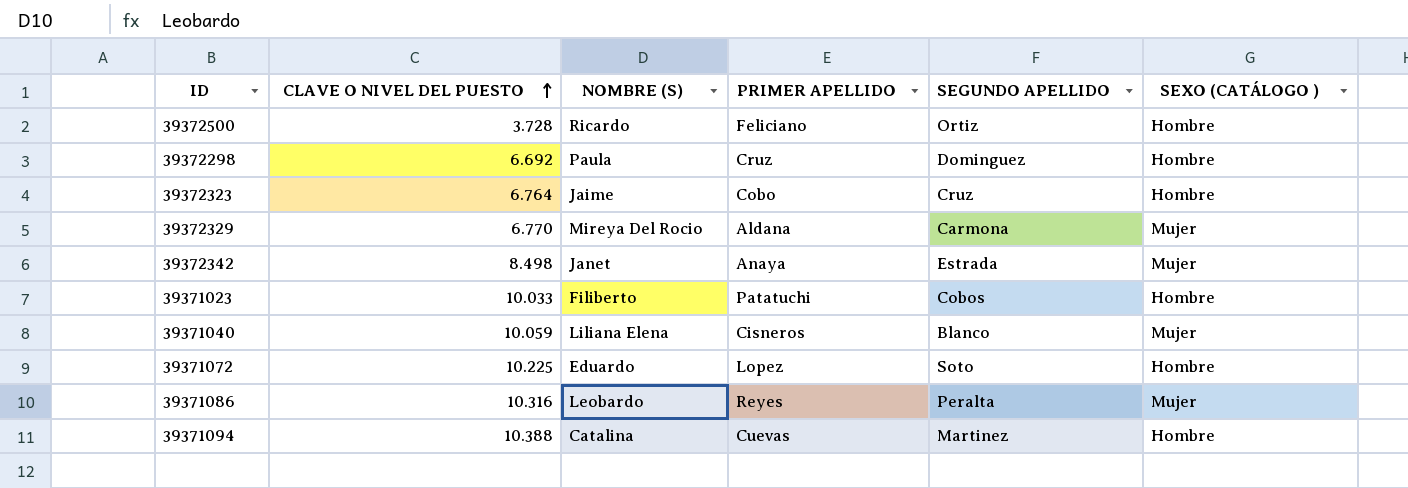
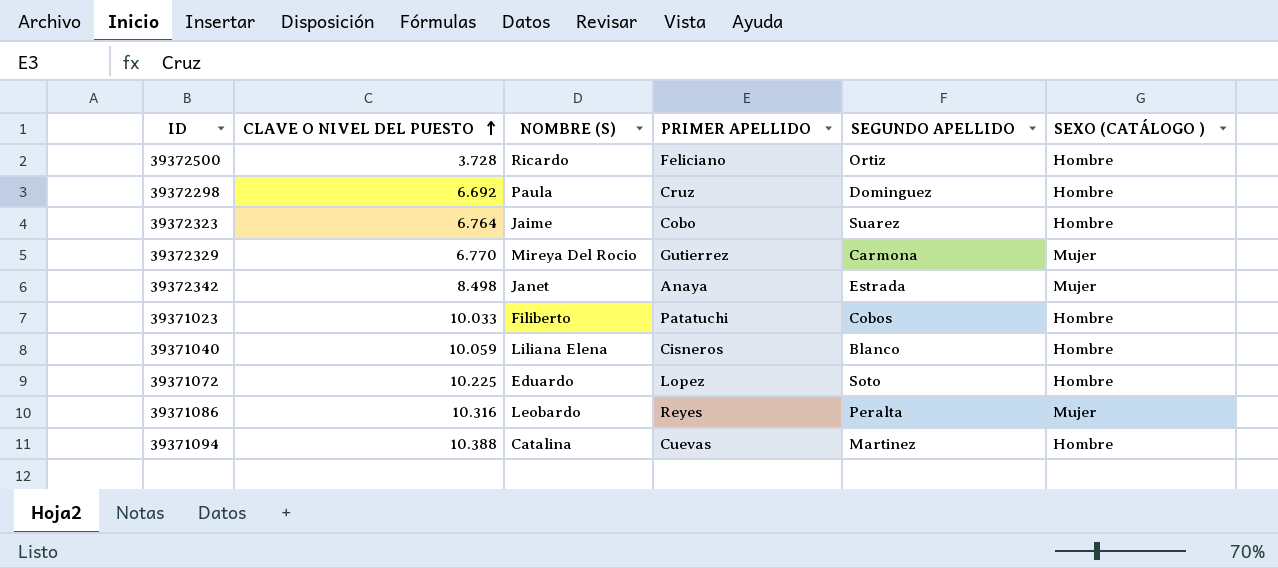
39372323 | SEGUNDO APELLIDO: Cruz -> Suarez
39372329 | PRIMER APELLIDO: Aldana -> Gutierrez
39371040 | SEXO (CATÁLOGO ): Mujer -> Hombre

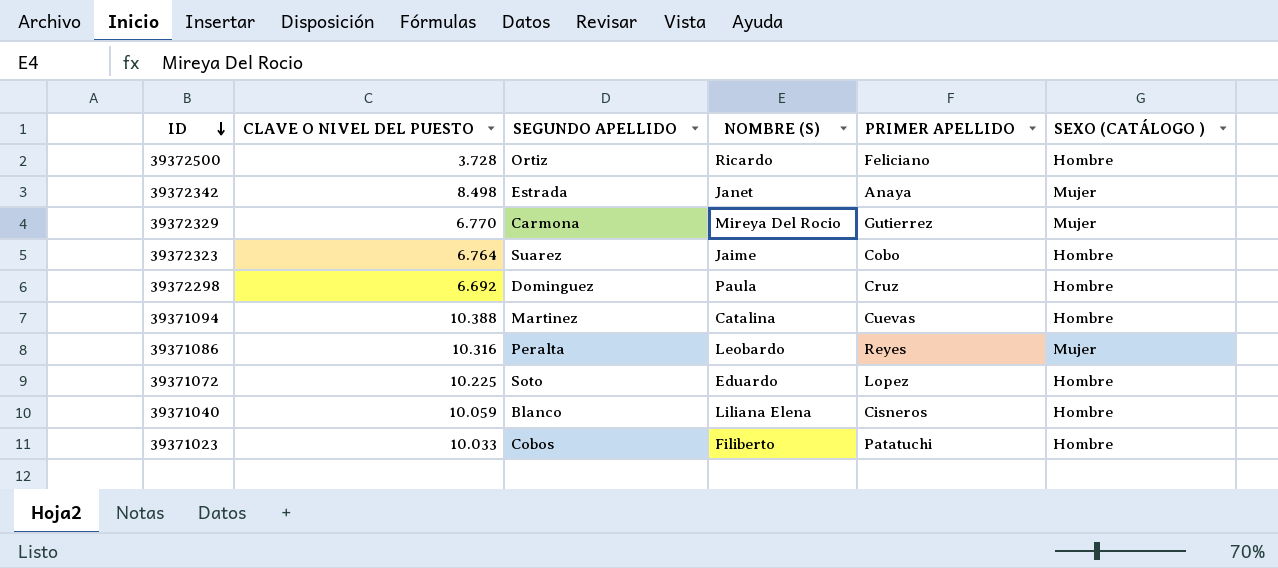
row order: CLAVE O NIVEL DEL PUESTO ascending -> ID descending
column SEGUNDO APELLIDO | position: 5 -> 3

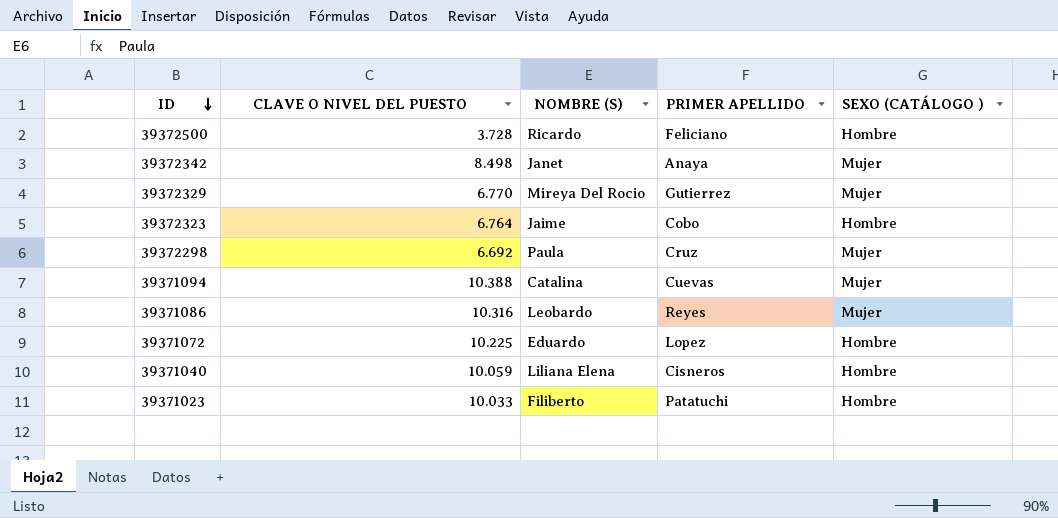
column SEGUNDO APELLIDO | position: 3 -> none
39372298 | SEXO (CATÁLOGO ): Hombre -> Mujer
39371094 | SEXO (CATÁLOGO ): Hombre -> Mujer

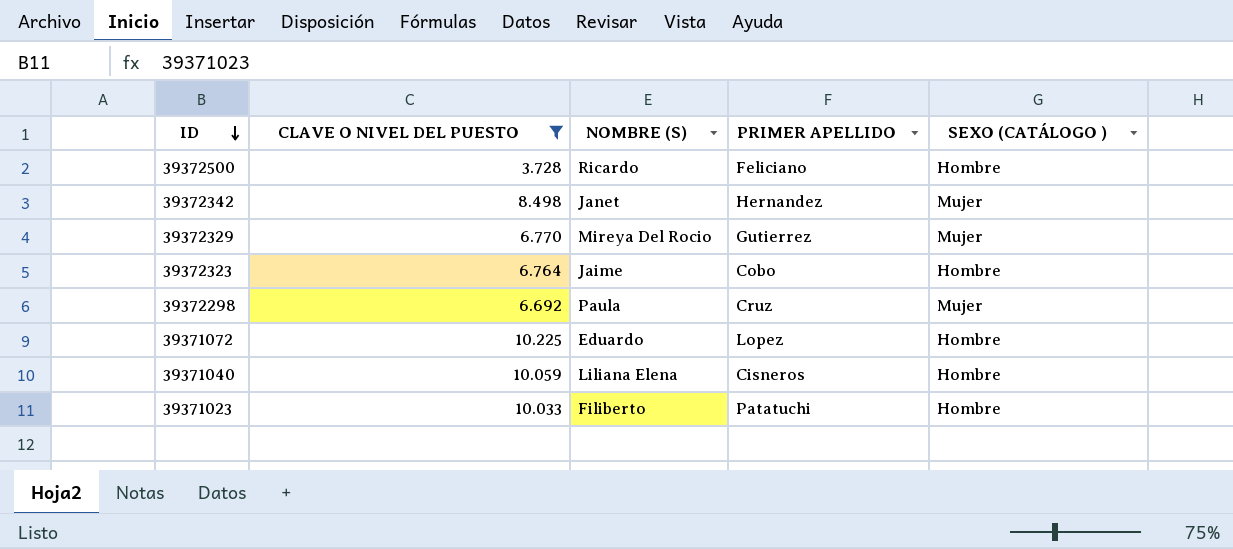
filter: none -> CLAVE O NIVEL DEL PUESTO <= 10.225
39372342 | PRIMER APELLIDO: Anaya -> Hernandez

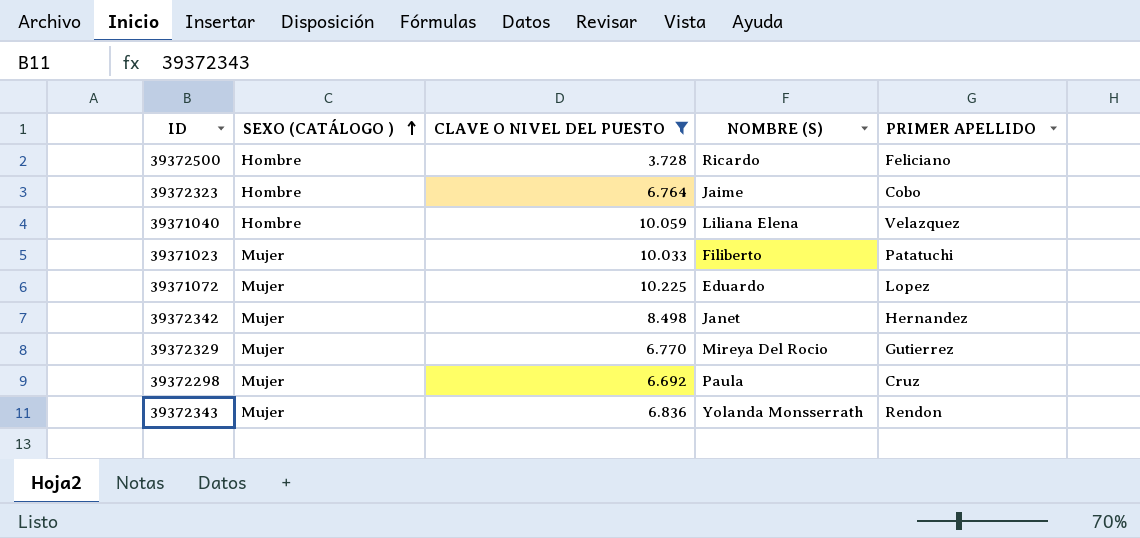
row order: ID descending -> SEXO (CATÁLOGO ) ascending
column SEXO (CATÁLOGO ) | position: 5 -> 2
39371040 | PRIMER APELLIDO: Cisneros -> Velazquez
39371023 | SEXO (CATÁLOGO ): Hombre -> Mujer
39371072 | SEXO (CATÁLOGO ): Hombre -> Mujer
row 39372343: none -> Mujer | 6.836 | Yolanda Monsserrath | Rendon

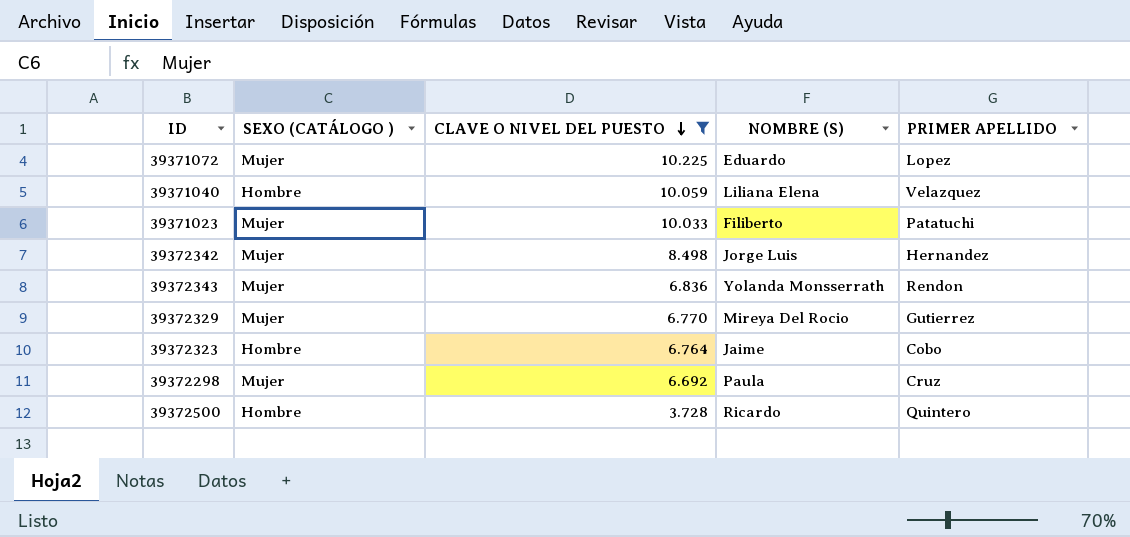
row order: SEXO (CATÁLOGO ) ascending -> CLAVE O NIVEL DEL PUESTO descending
39372342 | NOMBRE (S): Janet -> Jorge Luis
39372500 | PRIMER APELLIDO: Feliciano -> Quintero

